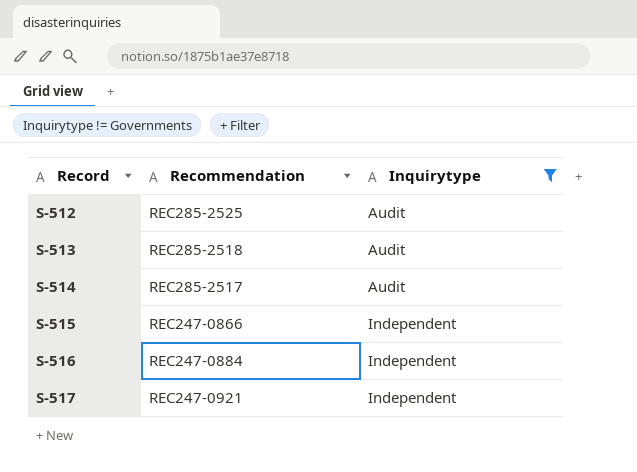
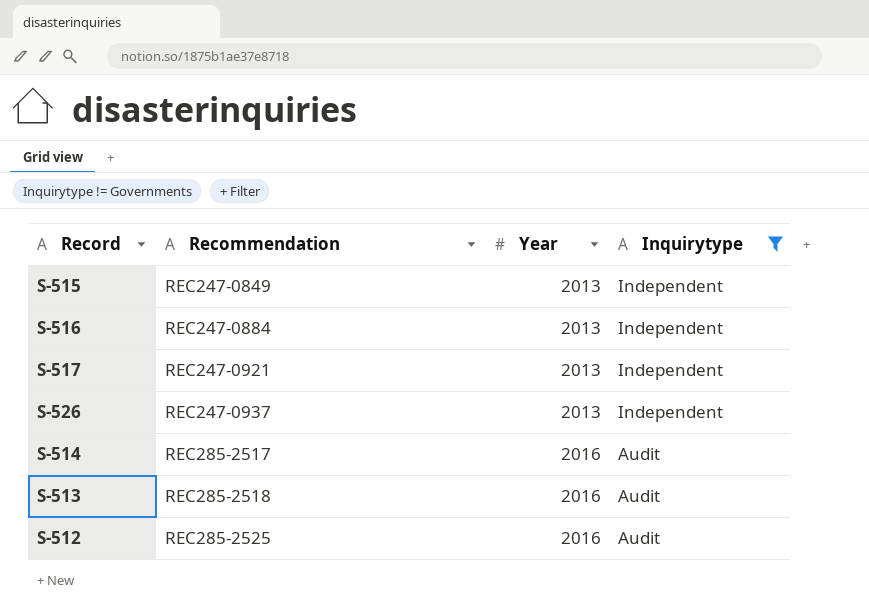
row order: Record ascending -> Recommendation ascending
column Year | position: none -> 3
S-515 | Recommendation: REC247-0866 -> REC247-0849
row S-526: none -> REC247-0937 | 2013 | Independent

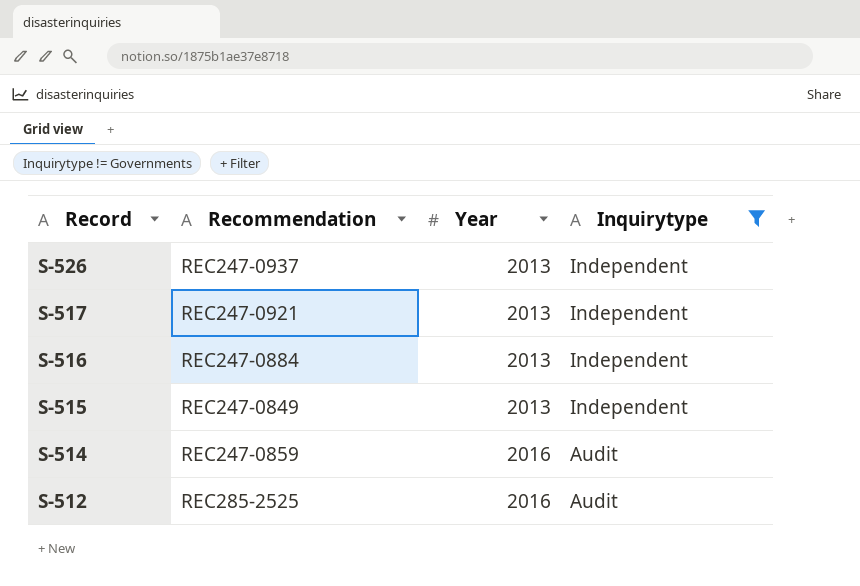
row order: Recommendation ascending -> Record descending
row S-513: REC285-2518 | 2016 | Audit -> none
S-514 | Recommendation: REC285-2517 -> REC247-0859

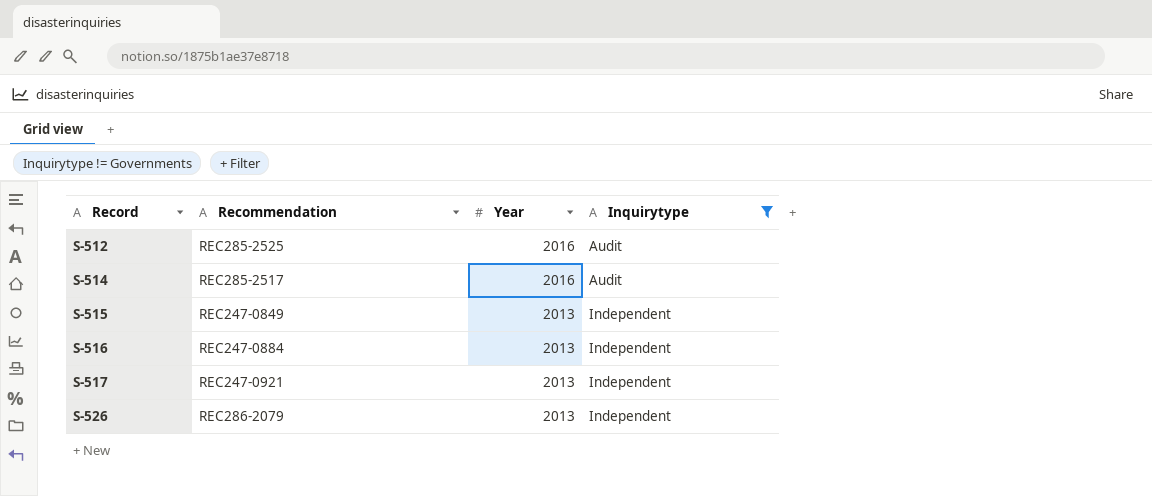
row order: Record descending -> Record ascending
S-514 | Recommendation: REC247-0859 -> REC285-2517
S-526 | Recommendation: REC247-0937 -> REC286-2079

